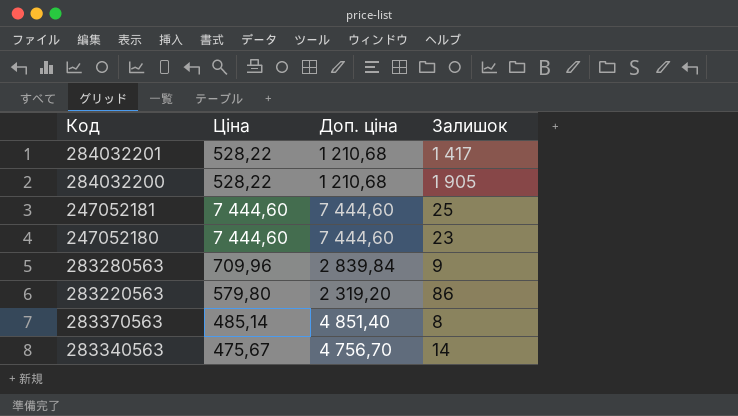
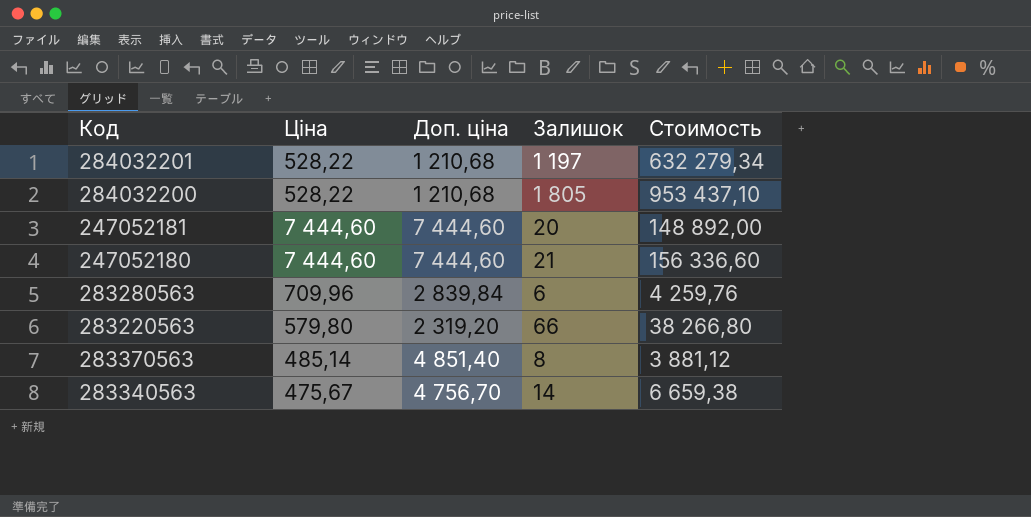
column Стоимость | formula: none -> [Ціна] * [Залишок]
284032201 | Залишок: 1 417 -> 1 197
284032200 | Залишок: 1 905 -> 1 805
247052181 | Залишок: 25 -> 20
247052180 | Залишок: 23 -> 21
283280563 | Залишок: 9 -> 6
283220563 | Залишок: 86 -> 66

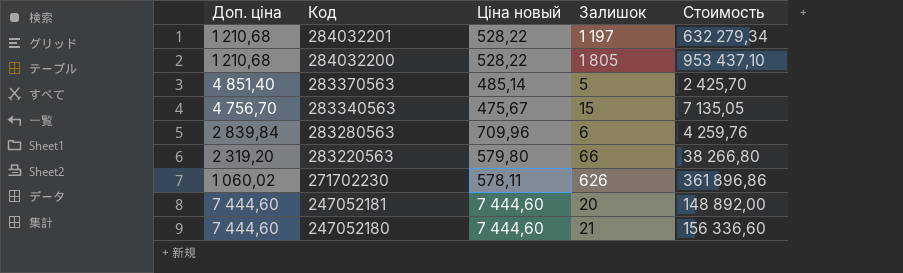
row order: none -> Код descending
column Доп. ціна | position: 3 -> 1
column name: Ціна -> Ціна новый
283370563 | Залишок: 8 -> 5
283370563 | Стоимость: 3 881,12 -> 2 425,70
283340563 | Залишок: 14 -> 15
283340563 | Стоимость: 6 659,38 -> 7 135,05
row 271702230: none -> 1 060,02 | 578,11 | 626 | 361 896,86

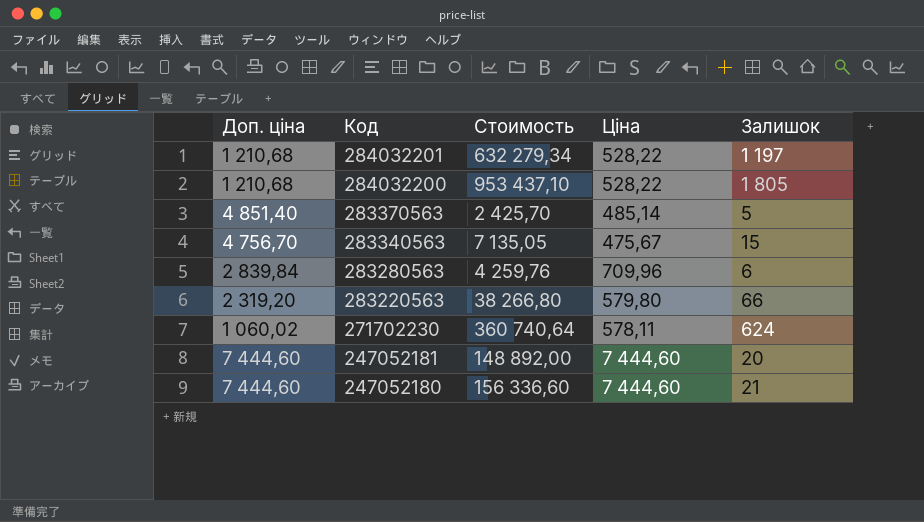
column Стоимость | position: 5 -> 3
column name: Ціна новый -> Ціна
271702230 | Стоимость: 361 896,86 -> 360 740,64
271702230 | Залишок: 626 -> 624

